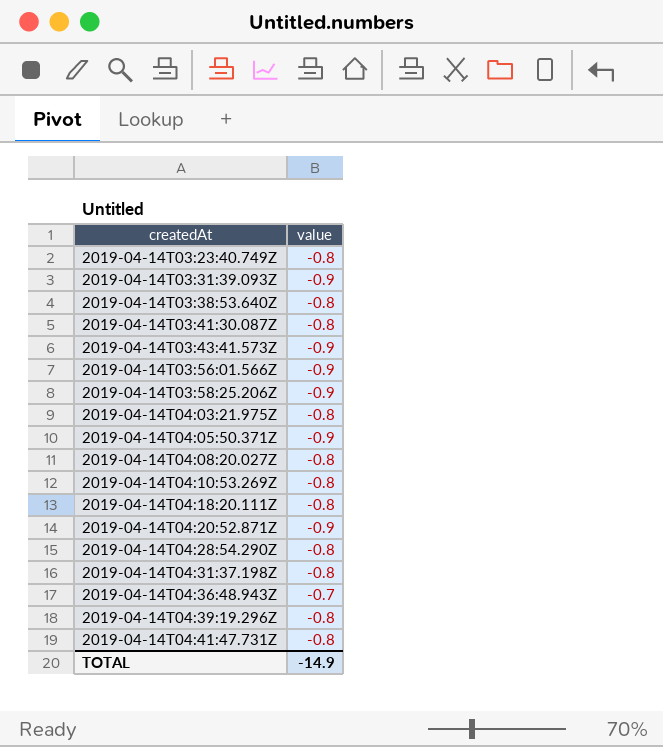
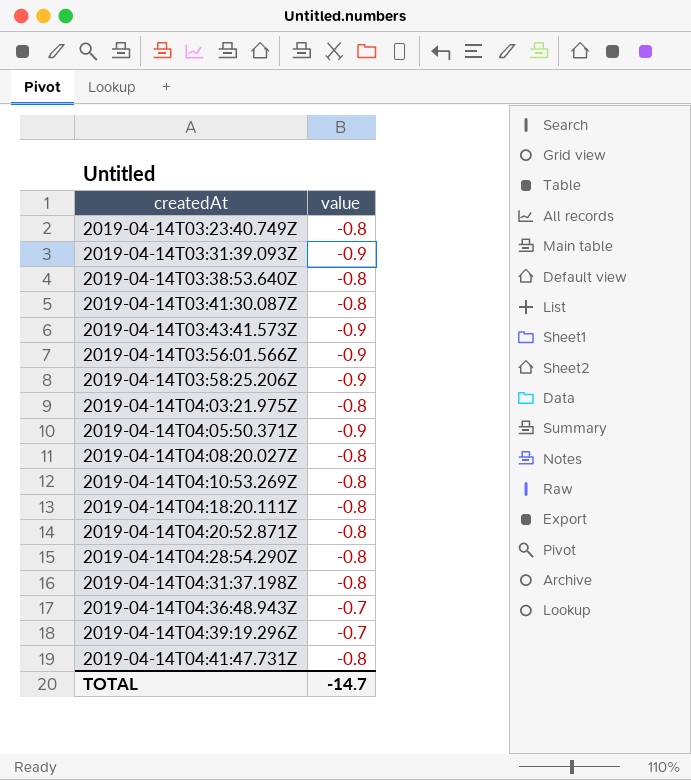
2019-04-14T04:20:52.871Z | value: -0.9 -> -0.8
2019-04-14T04:39:19.296Z | value: -0.8 -> -0.7
TOTAL | value: -14.9 -> -14.7

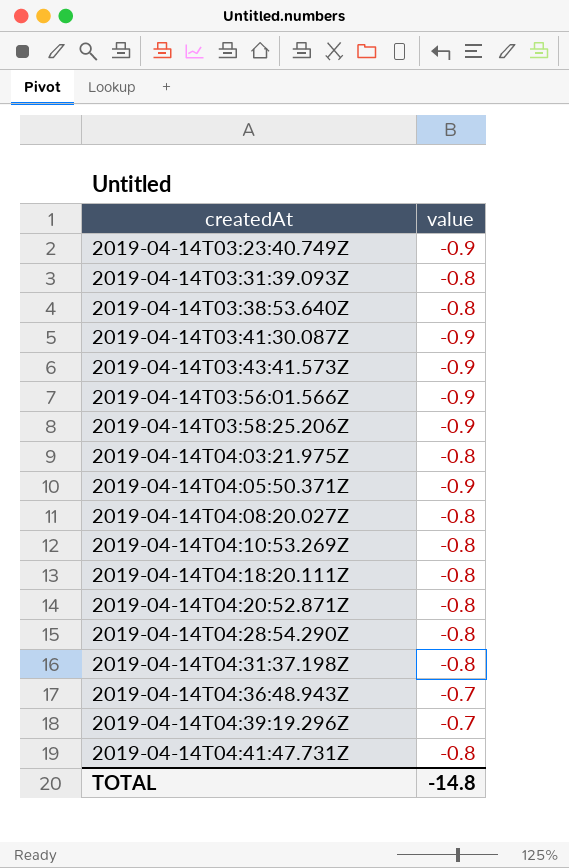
2019-04-14T03:23:40.749Z | value: -0.8 -> -0.9
2019-04-14T03:31:39.093Z | value: -0.9 -> -0.8
2019-04-14T03:41:30.087Z | value: -0.8 -> -0.9
TOTAL | value: -14.7 -> -14.8

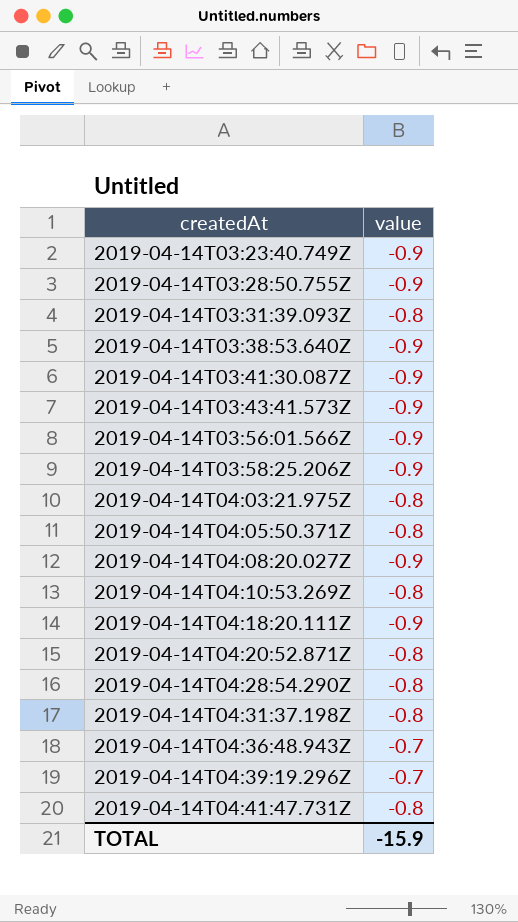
row 2019-04-14T03:28:50.755Z: none -> -0.9
2019-04-14T03:38:53.640Z | value: -0.8 -> -0.9
2019-04-14T04:05:50.371Z | value: -0.9 -> -0.8
2019-04-14T04:08:20.027Z | value: -0.8 -> -0.9
2019-04-14T04:18:20.111Z | value: -0.8 -> -0.9
TOTAL | value: -14.8 -> -15.9

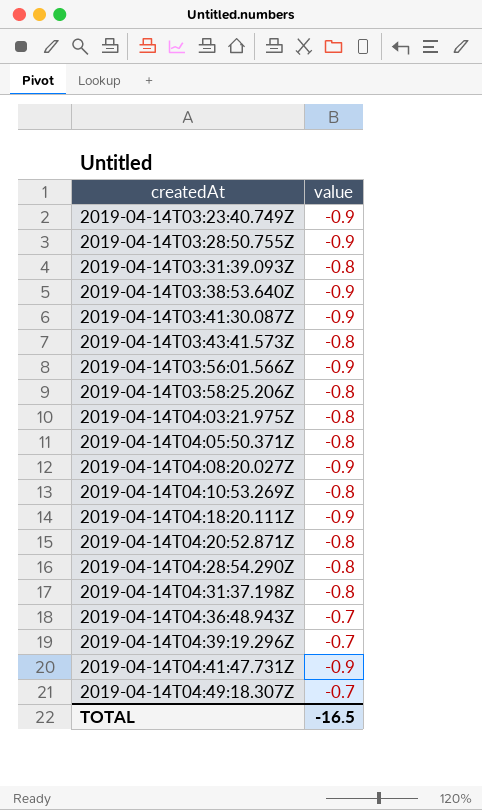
2019-04-14T03:43:41.573Z | value: -0.9 -> -0.8
2019-04-14T03:58:25.206Z | value: -0.9 -> -0.8
2019-04-14T04:41:47.731Z | value: -0.8 -> -0.9
row 2019-04-14T04:49:18.307Z: none -> -0.7
TOTAL | value: -15.9 -> -16.5

